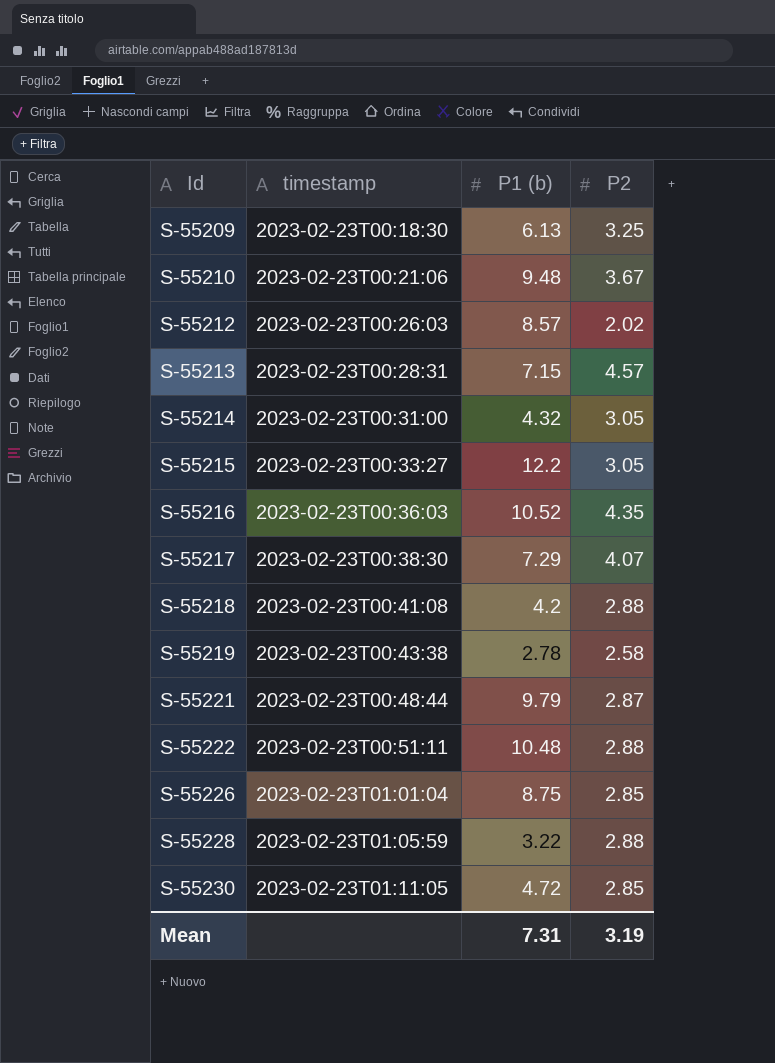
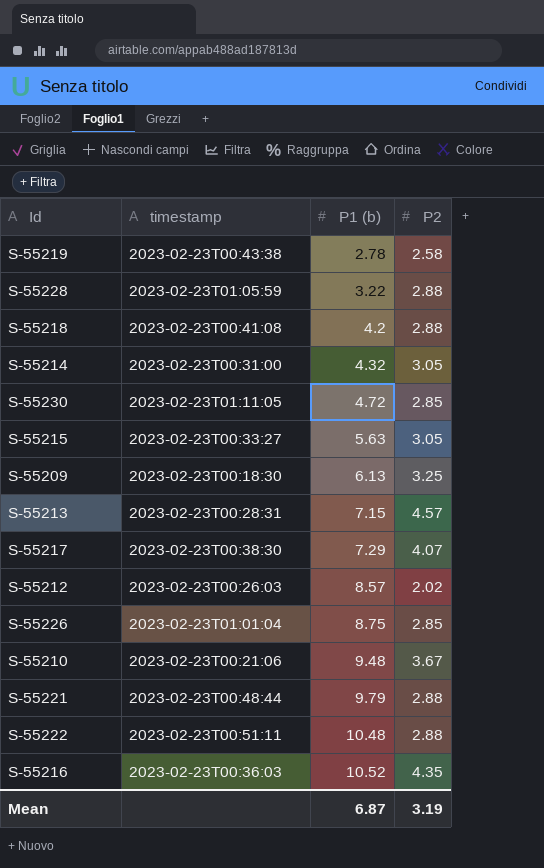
row order: Id ascending -> P1 (b) ascending
S-55215 | P1 (b): 12.2 -> 5.63
S-55221 | P2: 2.87 -> 2.88
Mean | P1 (b): 7.31 -> 6.87

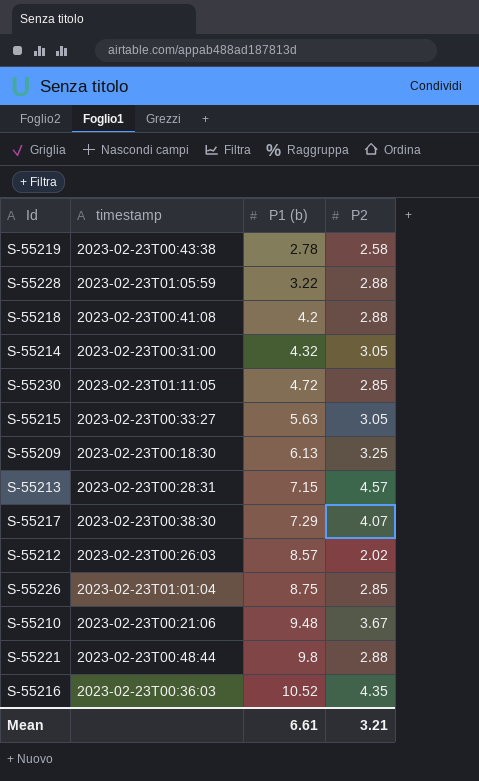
row S-55222: 2023-02-23T00:51:11 | 10.48 | 2.88 -> none
S-55221 | P1 (b): 9.79 -> 9.8
Mean | P1 (b): 6.87 -> 6.61
Mean | P2: 3.19 -> 3.21

